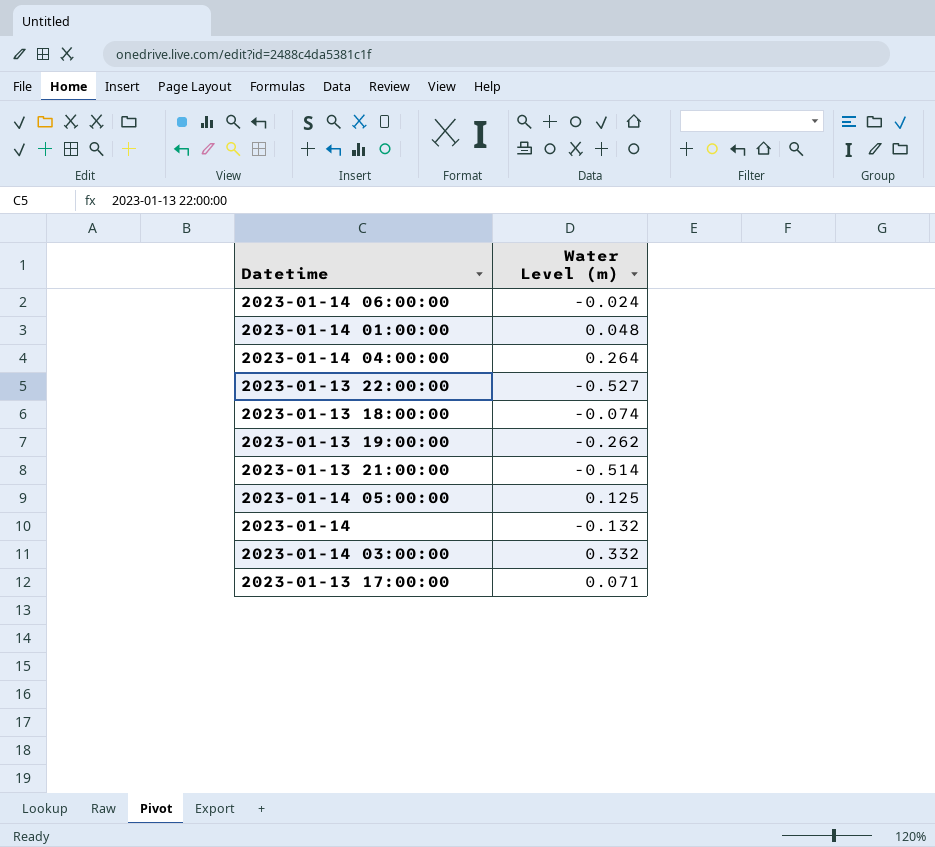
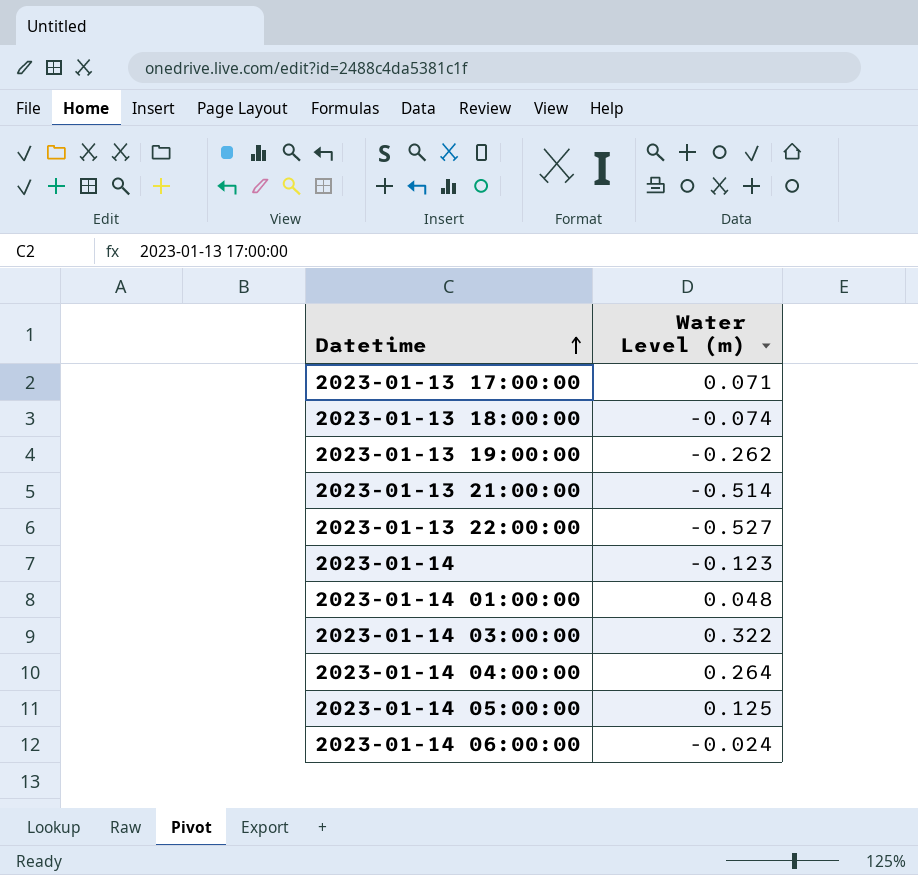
row order: none -> Datetime ascending
2023-01-14 | Water Level (m): -0.132 -> -0.123
2023-01-14 03:00:00 | Water Level (m): 0.332 -> 0.322

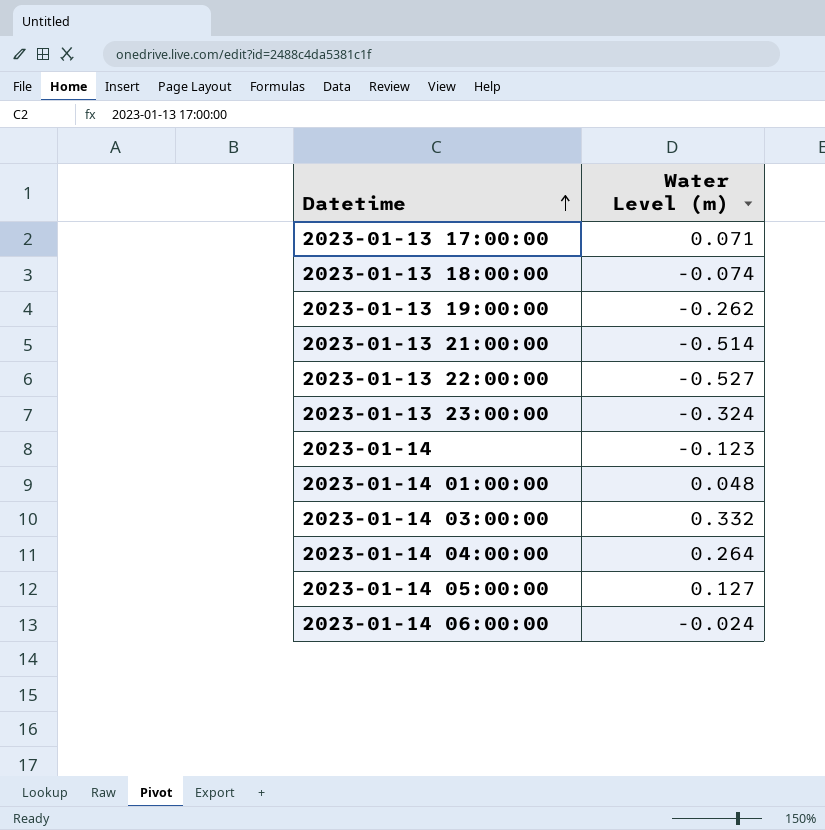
row 2023-01-13 23:00:00: none -> -0.324
2023-01-14 03:00:00 | Water Level (m): 0.322 -> 0.332
2023-01-14 05:00:00 | Water Level (m): 0.125 -> 0.127

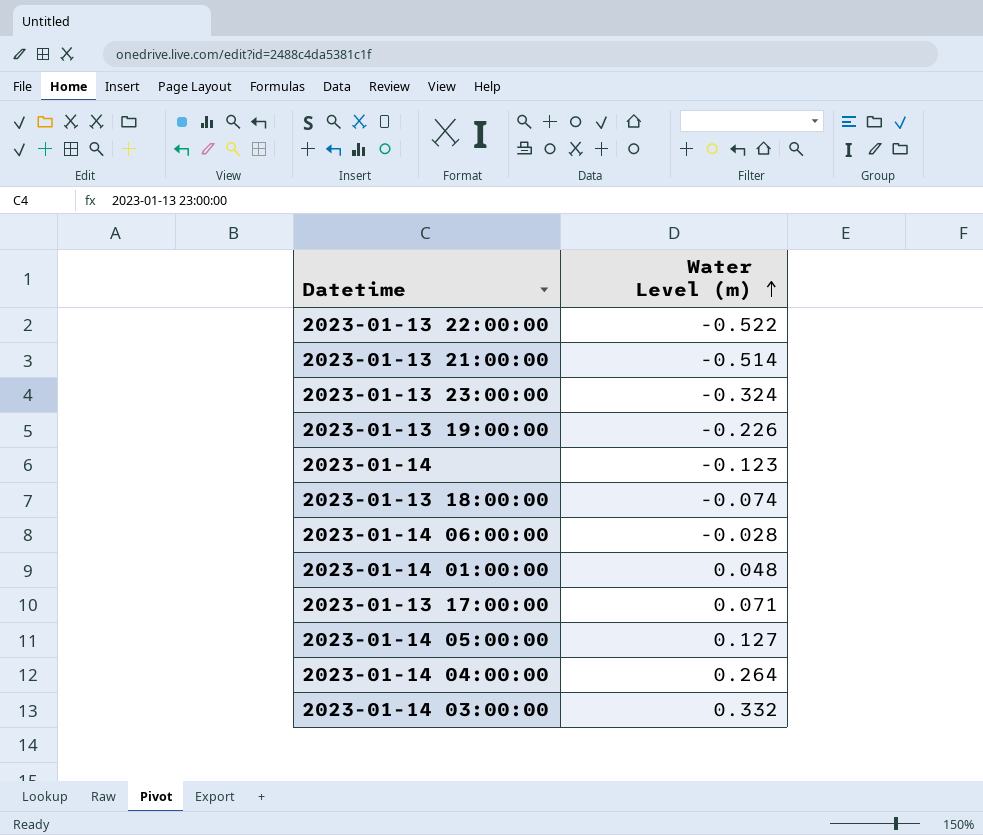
row order: Datetime ascending -> Water Level (m) ascending
2023-01-13 22:00:00 | Water Level (m): -0.527 -> -0.522
2023-01-13 19:00:00 | Water Level (m): -0.262 -> -0.226
2023-01-14 06:00:00 | Water Level (m): -0.024 -> -0.028

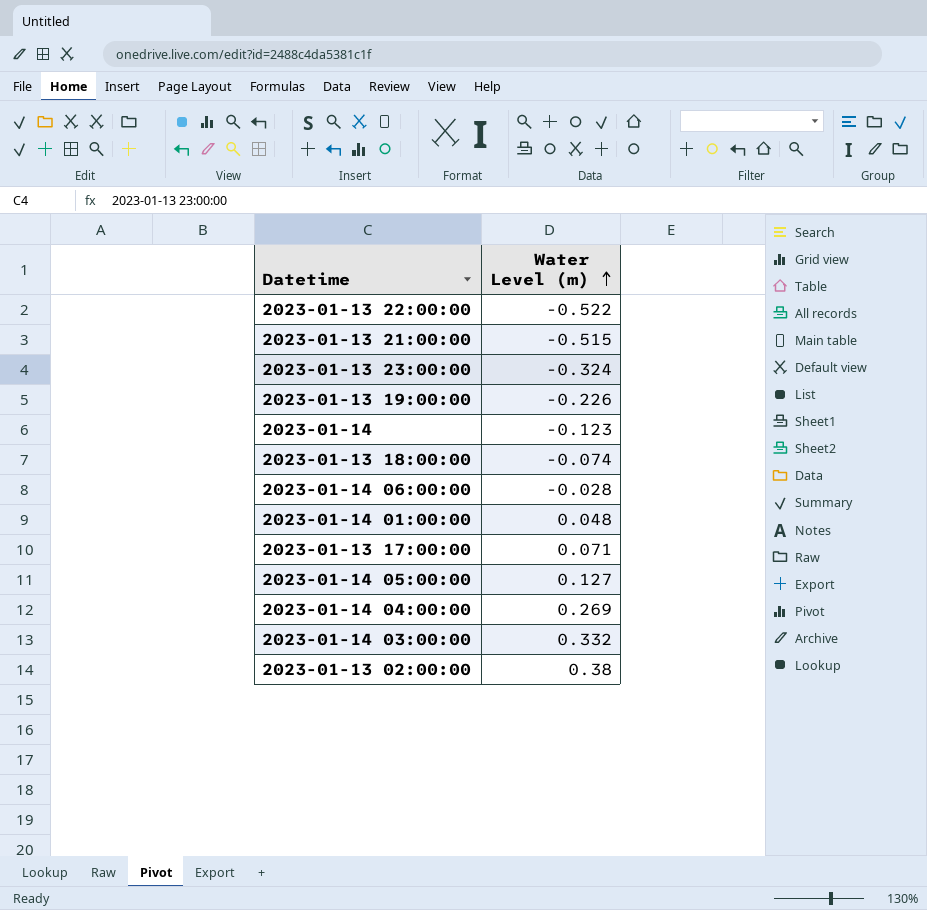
2023-01-13 21:00:00 | Water Level (m): -0.514 -> -0.515
2023-01-14 04:00:00 | Water Level (m): 0.264 -> 0.269
row 2023-01-13 02:00:00: none -> 0.38

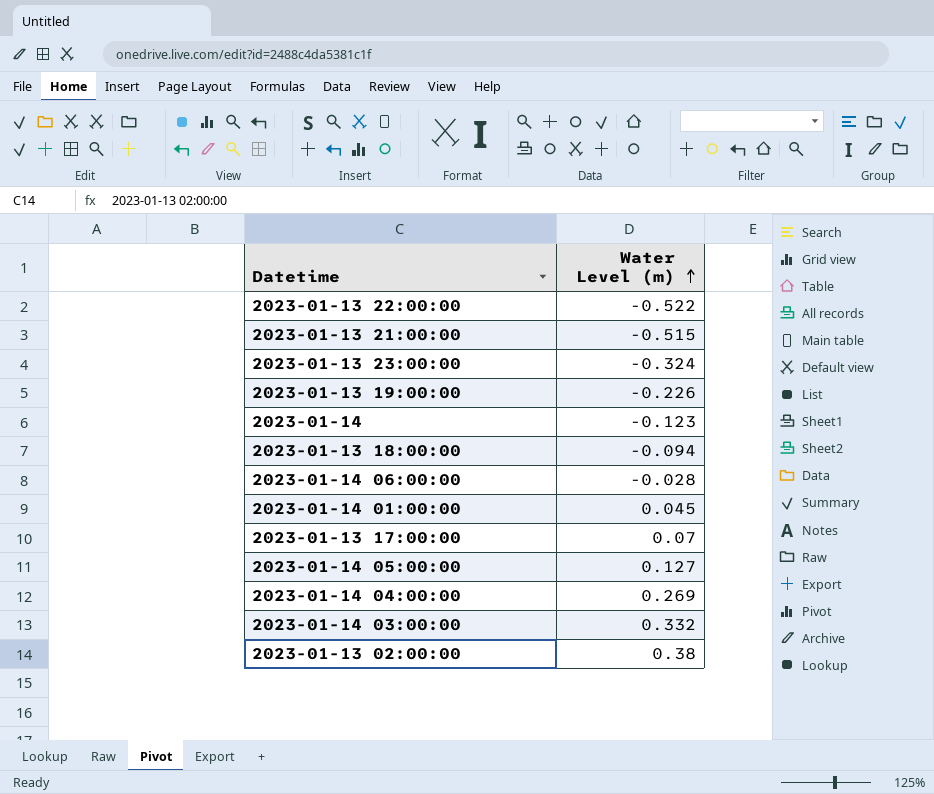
2023-01-13 18:00:00 | Water Level (m): -0.074 -> -0.094
2023-01-14 01:00:00 | Water Level (m): 0.048 -> 0.045
2023-01-13 17:00:00 | Water Level (m): 0.071 -> 0.07

